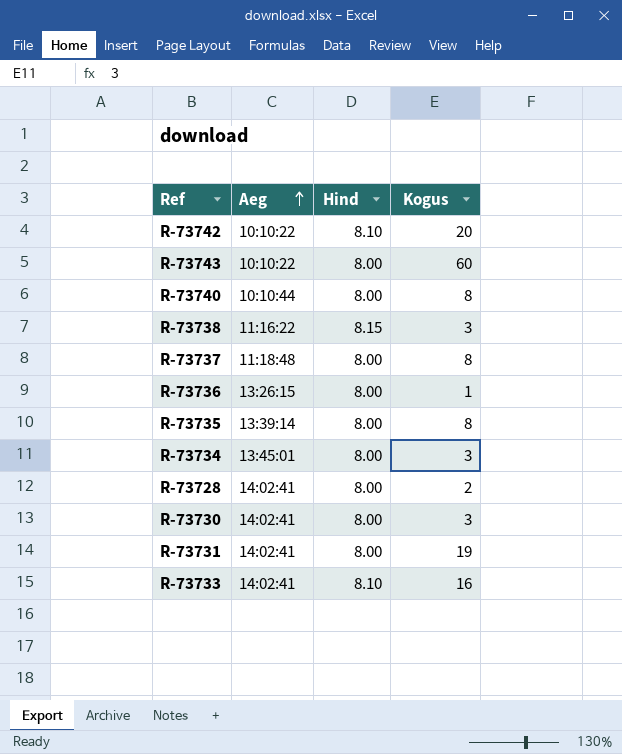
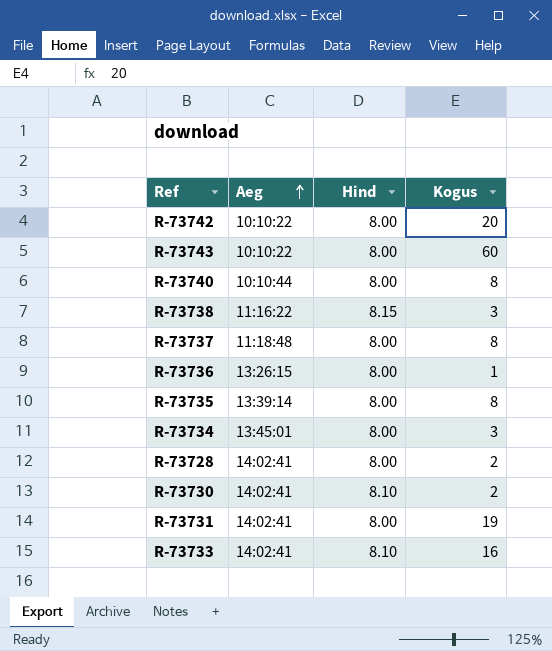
R-73742 | Hind: 8.10 -> 8.00
R-73730 | Hind: 8.00 -> 8.10
R-73730 | Kogus: 3 -> 2

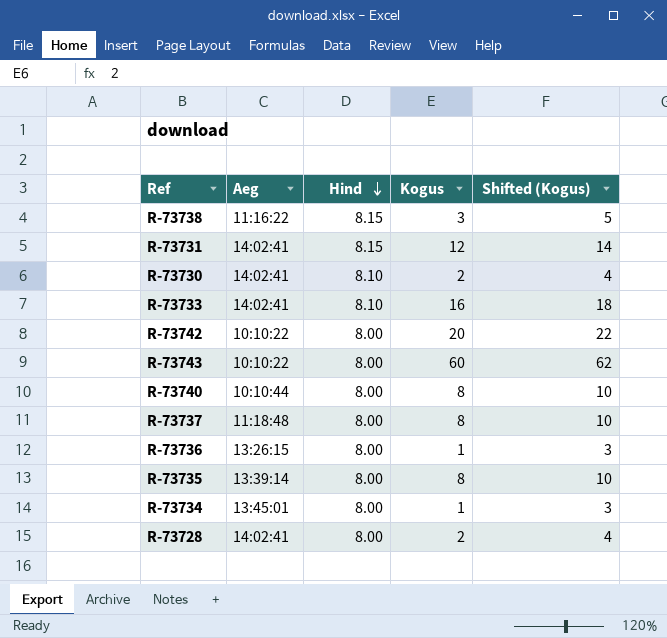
row order: Aeg ascending -> Hind descending
column Shifted (Kogus) | formula: none -> [Kogus] + 2
R-73731 | Hind: 8.00 -> 8.15
R-73731 | Kogus: 19 -> 12
R-73734 | Kogus: 3 -> 1

